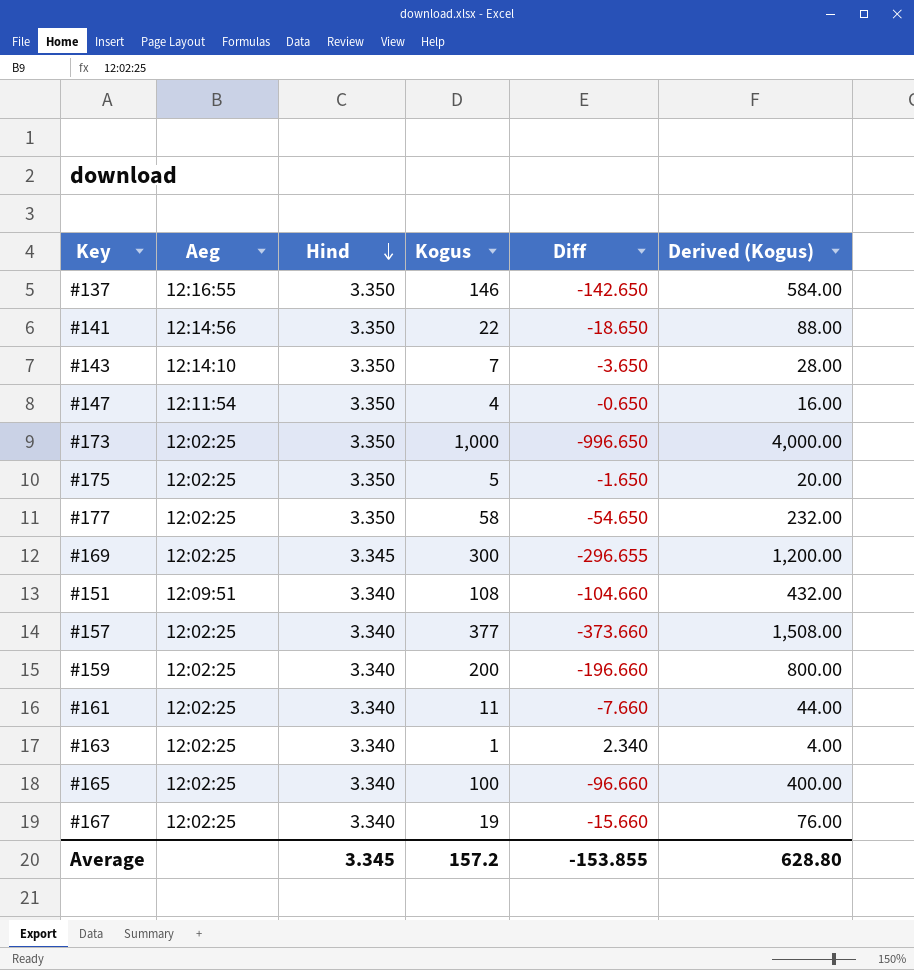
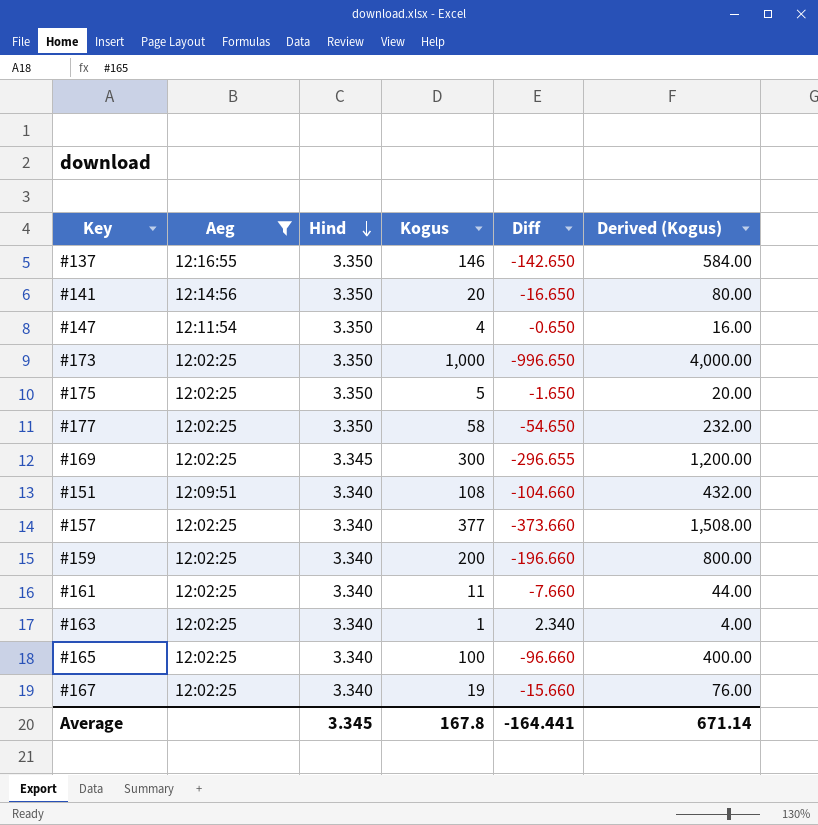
filter: none -> Aeg != 12:14:10
#141 | Kogus: 22 -> 20
#141 | Diff: -18.650 -> -16.650
#141 | Derived (Kogus): 88.00 -> 80.00
Average | Kogus: 157.2 -> 167.8
Average | Diff: -153.855 -> -164.441
Average | Derived (Kogus): 628.80 -> 671.14

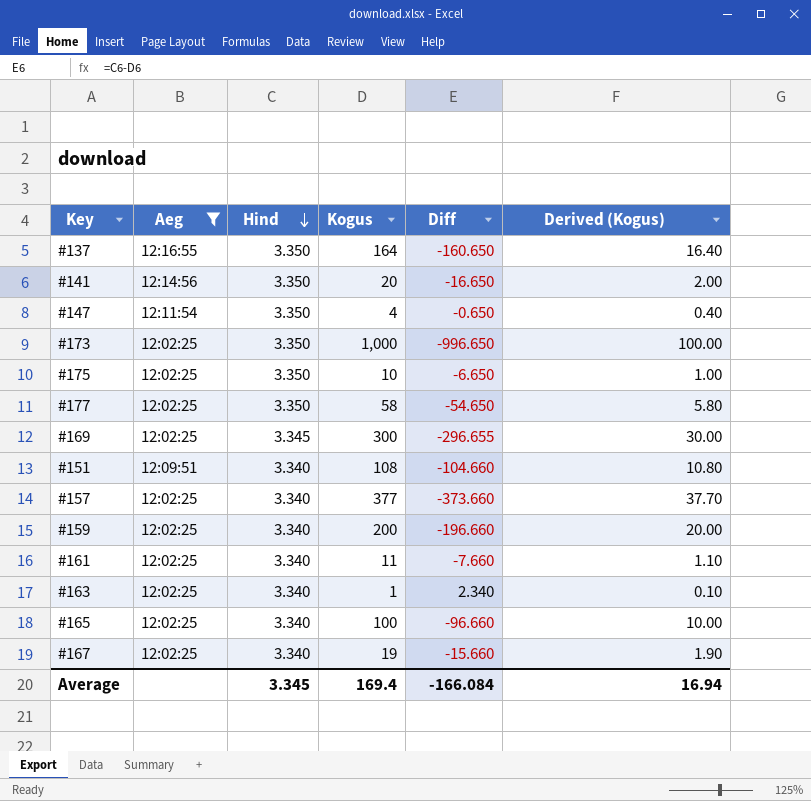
column Derived (Kogus) | formula: [Kogus] * 4 -> [Kogus] * 0.1
#137 | Kogus: 146 -> 164
#137 | Diff: -142.650 -> -160.650
#175 | Kogus: 5 -> 10
#175 | Diff: -1.650 -> -6.650
Average | Kogus: 167.8 -> 169.4
Average | Diff: -164.441 -> -166.084
Average | Derived (Kogus): 671.14 -> 16.94

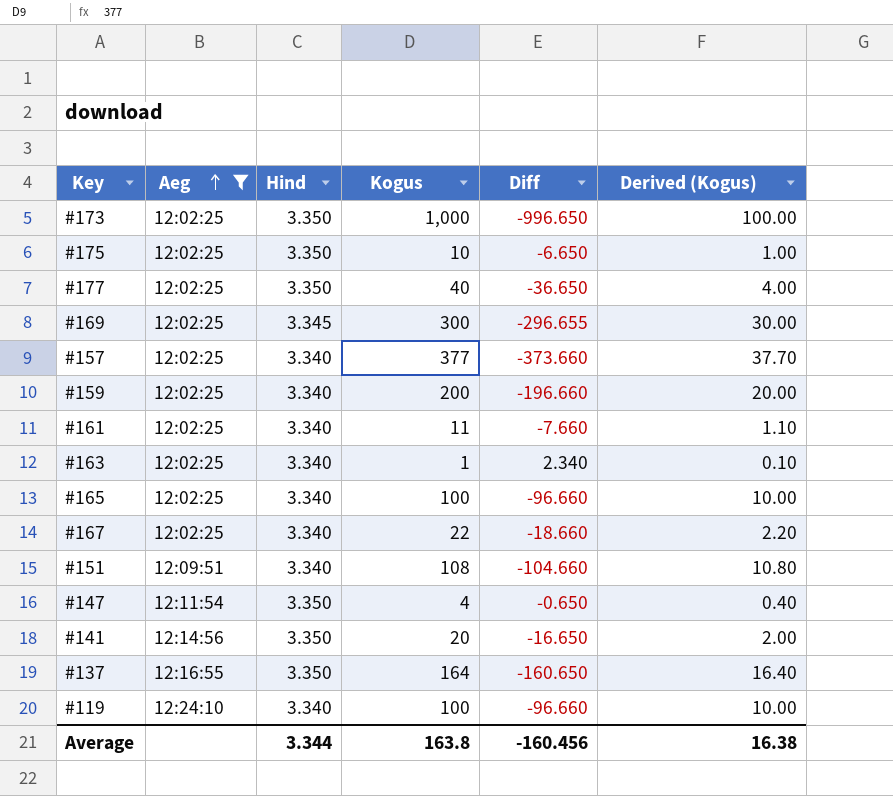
row order: Hind descending -> Aeg ascending
#177 | Kogus: 58 -> 40
#177 | Diff: -54.650 -> -36.650
#177 | Derived (Kogus): 5.80 -> 4.00
#167 | Kogus: 19 -> 22
#167 | Diff: -15.660 -> -18.660
#167 | Derived (Kogus): 1.90 -> 2.20
row #119: none -> 12:24:10 | 3.340 | 100 | -96.660 | 10.00
Average | Hind: 3.345 -> 3.344
Average | Kogus: 169.4 -> 163.8
Average | Diff: -166.084 -> -160.456
Average | Derived (Kogus): 16.94 -> 16.38

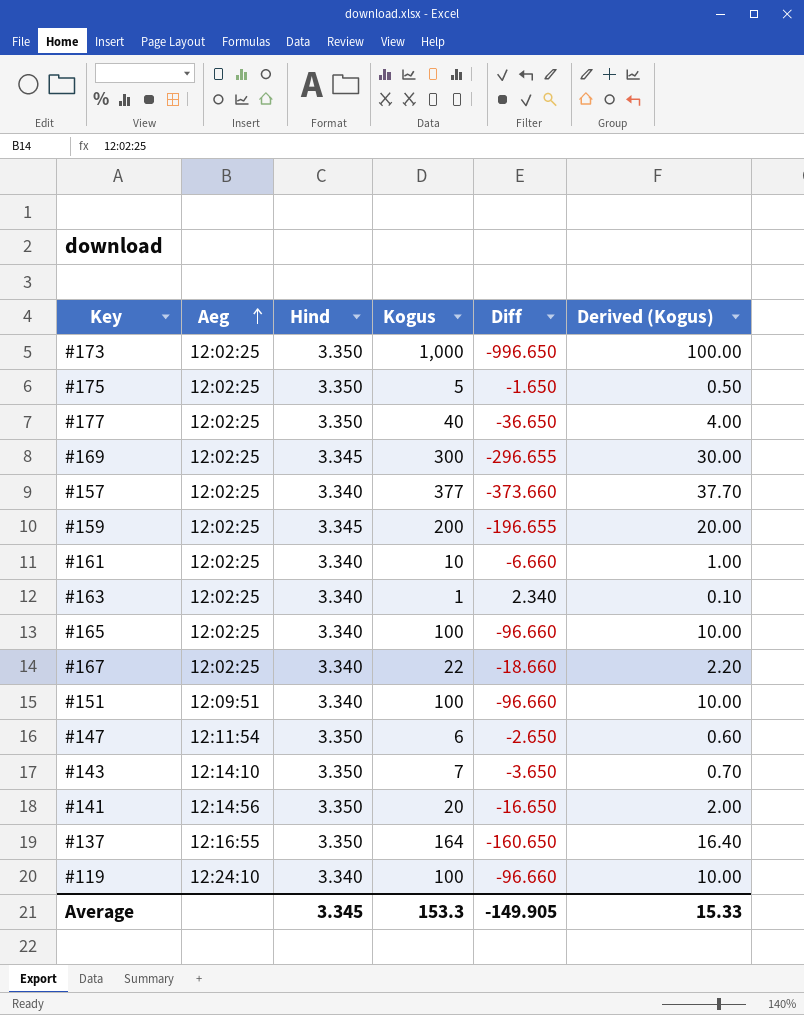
filter: Aeg != 12:14:10 -> none
#175 | Kogus: 10 -> 5
#175 | Diff: -6.650 -> -1.650
#175 | Derived (Kogus): 1.00 -> 0.50
#159 | Hind: 3.340 -> 3.345
#159 | Diff: -196.660 -> -196.655
#161 | Kogus: 11 -> 10
#161 | Diff: -7.660 -> -6.660
#161 | Derived (Kogus): 1.10 -> 1.00
#151 | Kogus: 108 -> 100
#151 | Diff: -104.660 -> -96.660
#151 | Derived (Kogus): 10.80 -> 10.00
#147 | Kogus: 4 -> 6
#147 | Diff: -0.650 -> -2.650
#147 | Derived (Kogus): 0.40 -> 0.60
Average | Hind: 3.344 -> 3.345
Average | Kogus: 163.8 -> 153.3
Average | Diff: -160.456 -> -149.905
Average | Derived (Kogus): 16.38 -> 15.33

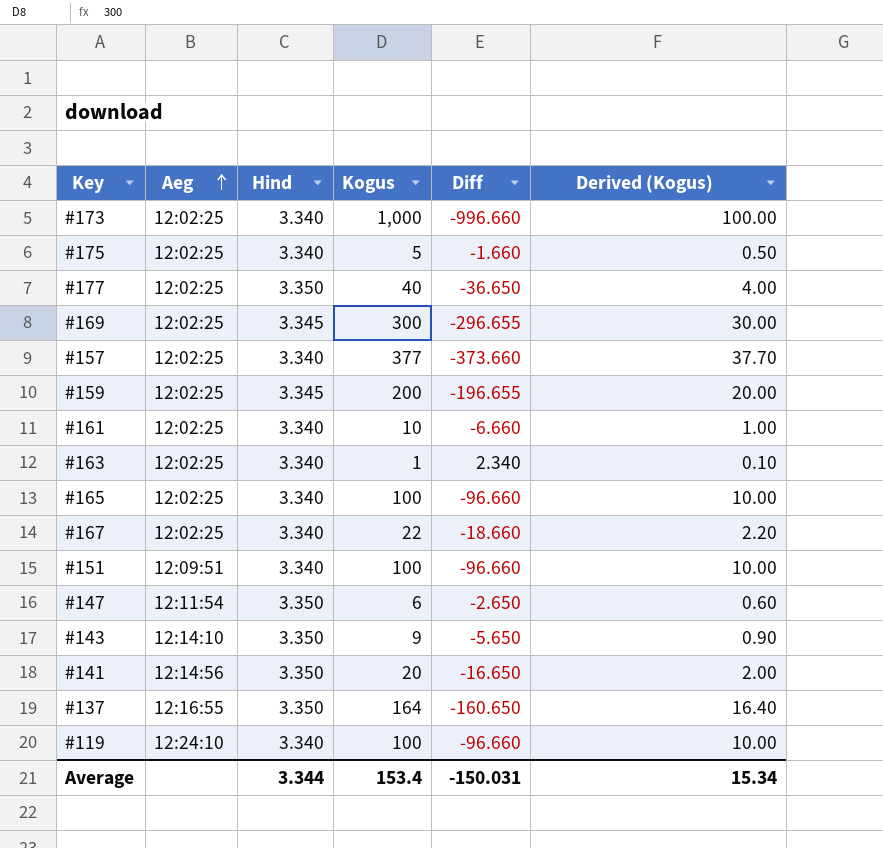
#173 | Hind: 3.350 -> 3.340
#173 | Diff: -996.650 -> -996.660
#175 | Hind: 3.350 -> 3.340
#175 | Diff: -1.650 -> -1.660
#143 | Kogus: 7 -> 9
#143 | Diff: -3.650 -> -5.650
#143 | Derived (Kogus): 0.70 -> 0.90
Average | Hind: 3.345 -> 3.344
Average | Kogus: 153.3 -> 153.4
Average | Diff: -149.905 -> -150.031
Average | Derived (Kogus): 15.33 -> 15.34

